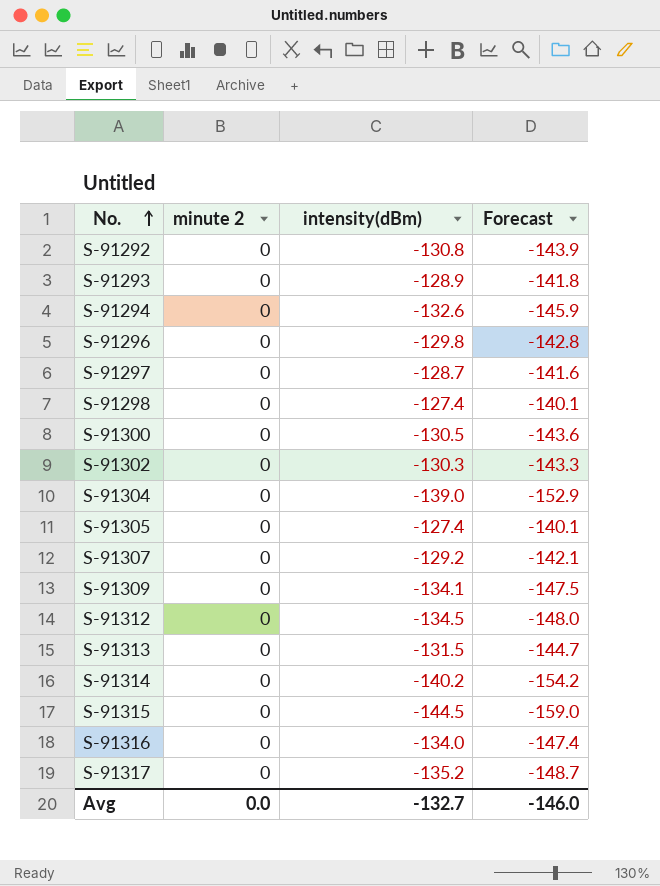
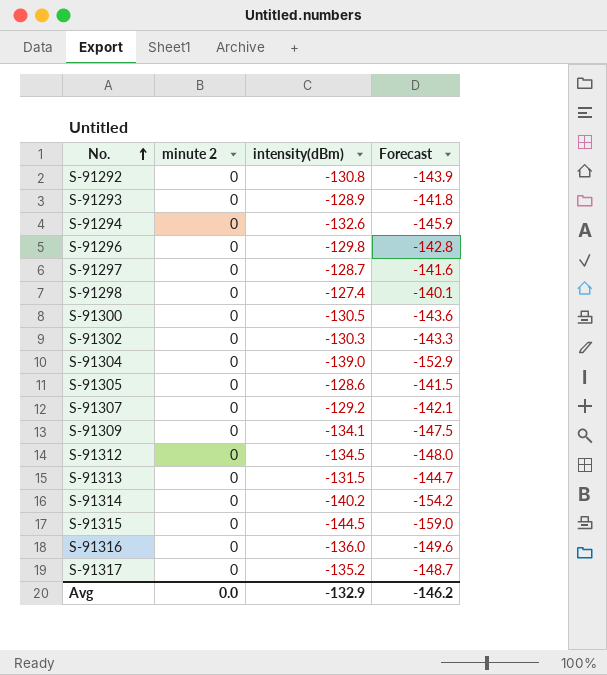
S-91305 | intensity(dBm): -127.4 -> -128.6
S-91305 | Forecast: -140.1 -> -141.5
S-91316 | intensity(dBm): -134.0 -> -136.0
S-91316 | Forecast: -147.4 -> -149.6
Avg | intensity(dBm): -132.7 -> -132.9
Avg | Forecast: -146.0 -> -146.2

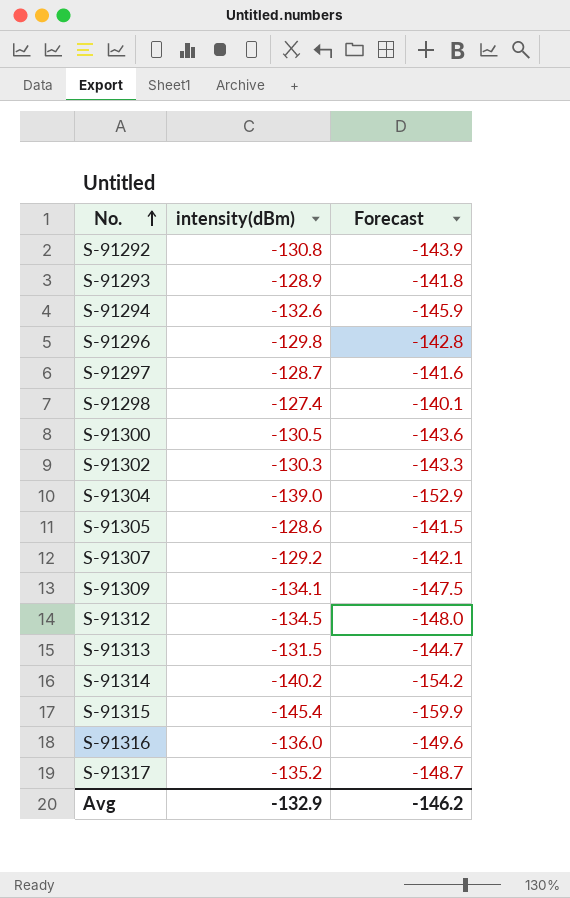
column minute 2 | position: 2 -> none
S-91315 | intensity(dBm): -144.5 -> -145.4
S-91315 | Forecast: -159.0 -> -159.9

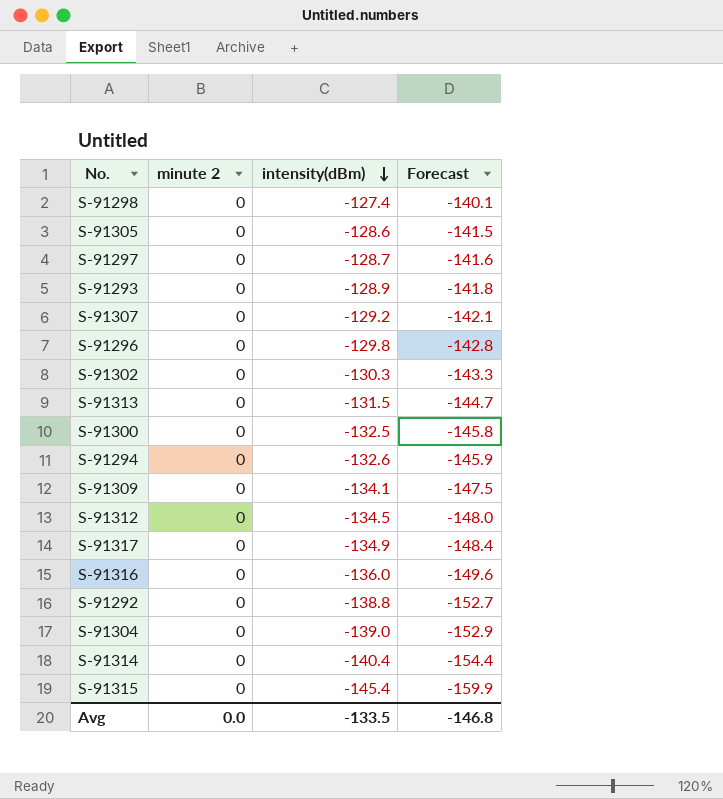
row order: No. ascending -> intensity(dBm) descending
column minute 2 | position: none -> 2
S-91300 | intensity(dBm): -130.5 -> -132.5
S-91300 | Forecast: -143.6 -> -145.8
S-91317 | intensity(dBm): -135.2 -> -134.9
S-91317 | Forecast: -148.7 -> -148.4
S-91292 | intensity(dBm): -130.8 -> -138.8
S-91292 | Forecast: -143.9 -> -152.7
S-91314 | intensity(dBm): -140.2 -> -140.4
S-91314 | Forecast: -154.2 -> -154.4
Avg | intensity(dBm): -132.9 -> -133.5
Avg | Forecast: -146.2 -> -146.8

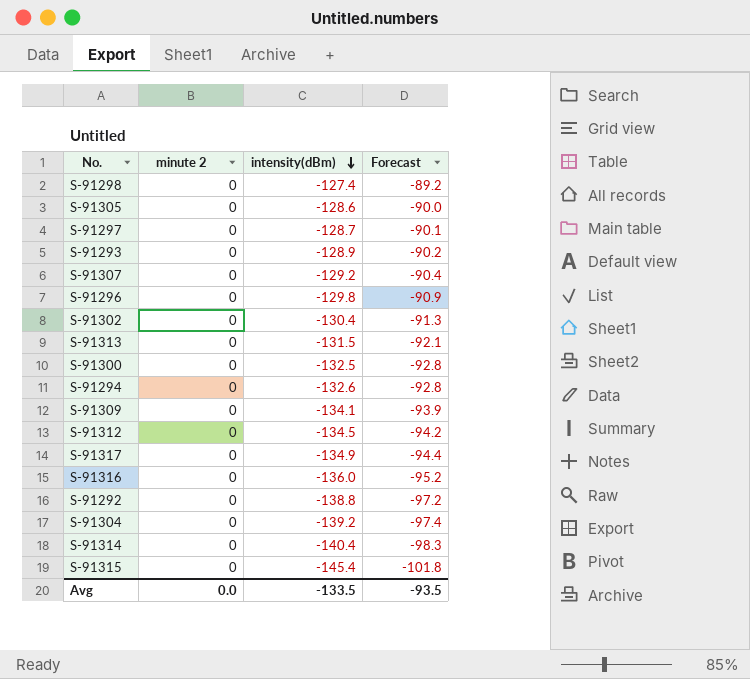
column Forecast | formula: [intensity(dBm)] * 1.1 -> [intensity(dBm)] * 0.7
S-91302 | intensity(dBm): -130.3 -> -130.4
S-91304 | intensity(dBm): -139.0 -> -139.2
Avg | Forecast: -146.8 -> -93.5

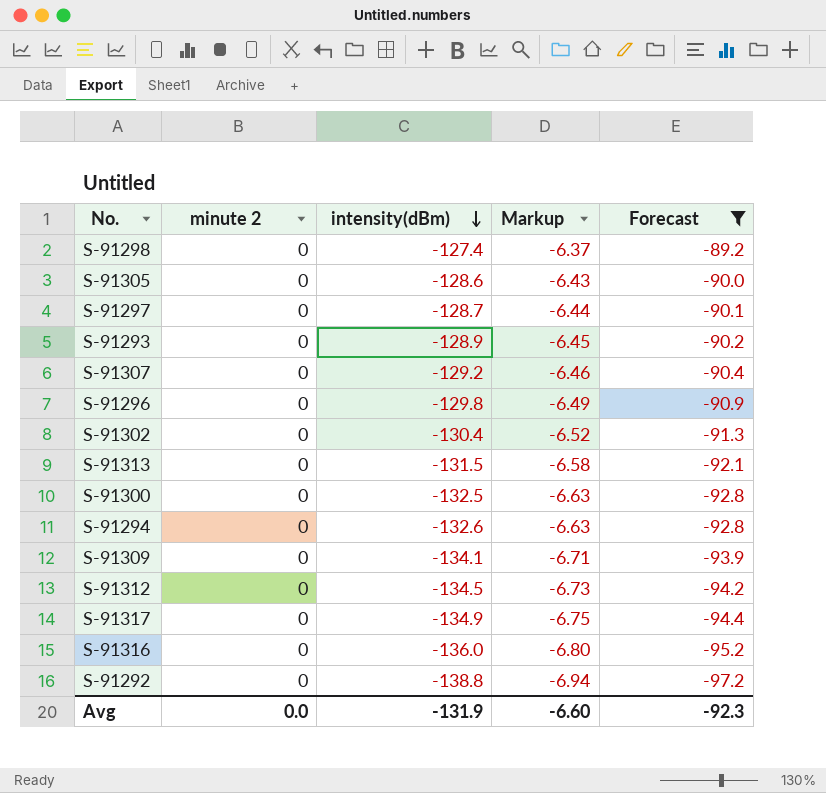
filter: none -> Forecast >= -97.2
column Markup | formula: none -> [intensity(dBm)] * 0.05
Avg | intensity(dBm): -133.5 -> -131.9
Avg | Forecast: -93.5 -> -92.3

